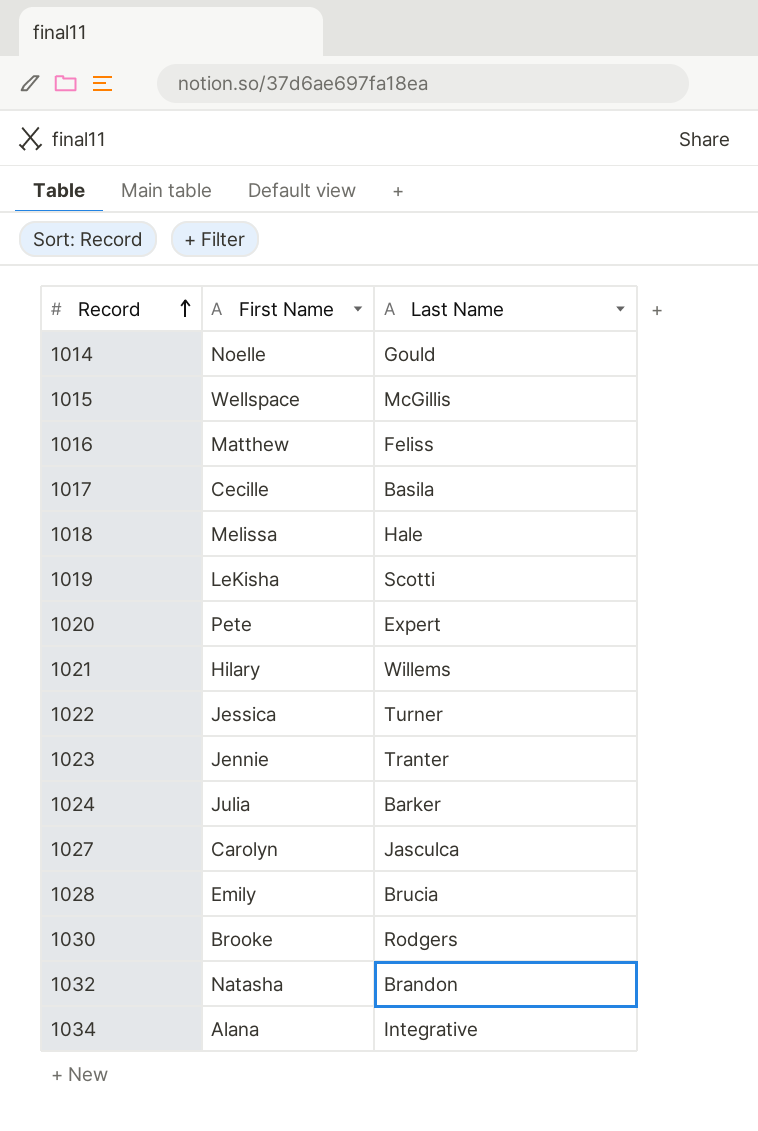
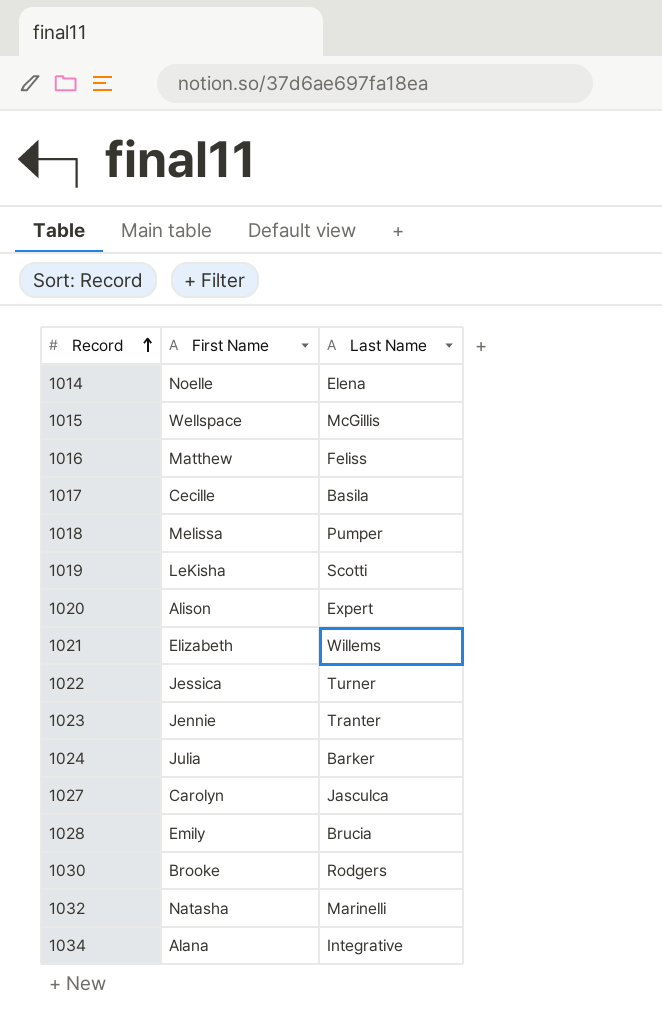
1014 | Last Name: Gould -> Elena
1018 | Last Name: Hale -> Pumper
1020 | First Name: Pete -> Alison
1021 | First Name: Hilary -> Elizabeth
1032 | Last Name: Brandon -> Marinelli

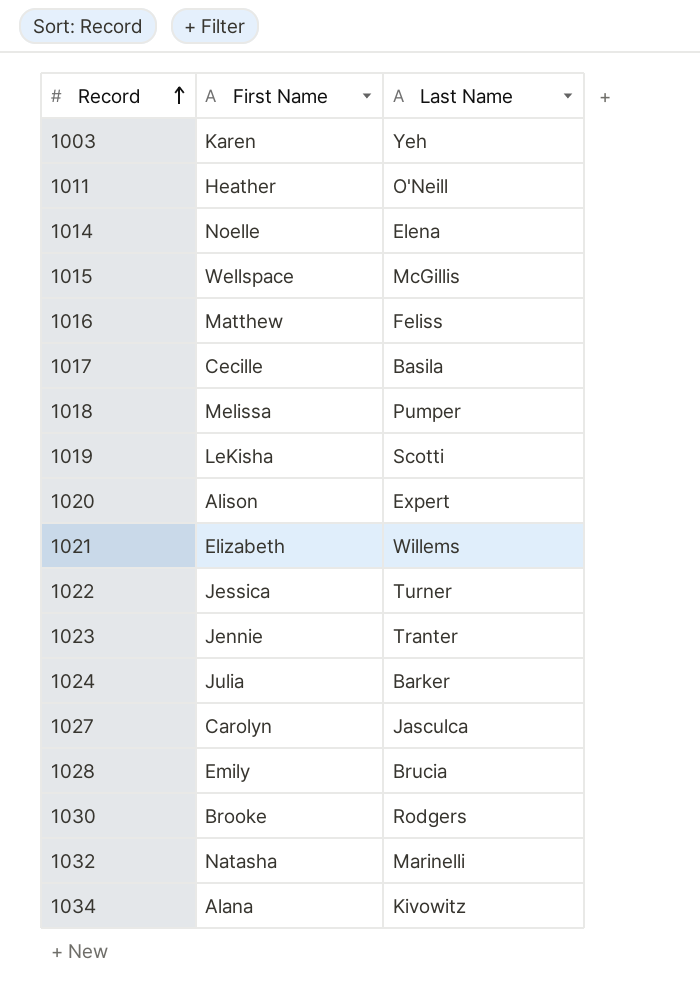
row 1003: none -> Karen | Yeh
row 1011: none -> Heather | O'Neill
1034 | Last Name: Integrative -> Kivowitz

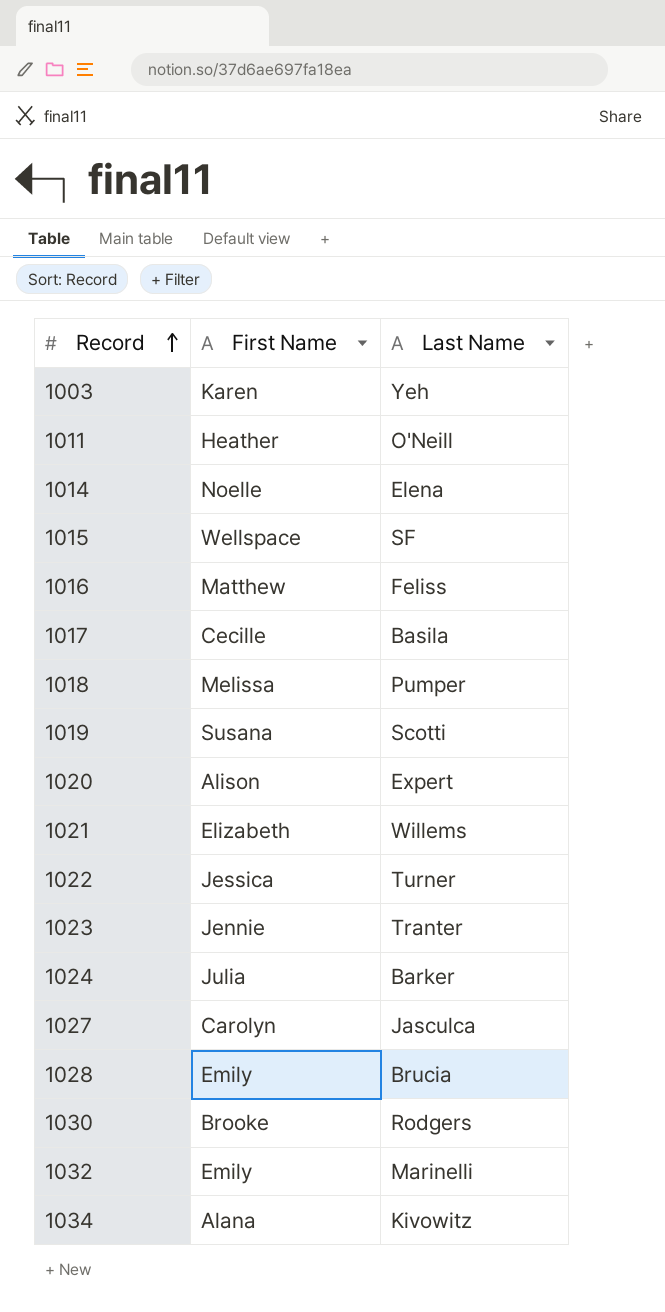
1015 | Last Name: McGillis -> SF
1019 | First Name: LeKisha -> Susana
1032 | First Name: Natasha -> Emily

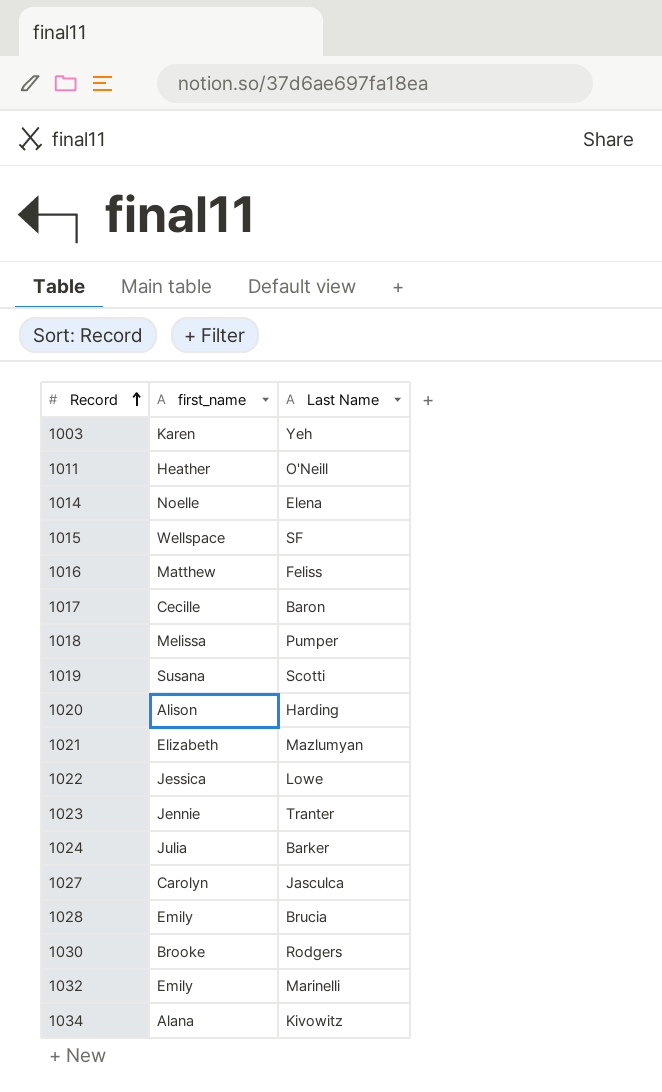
column name: First Name -> first_name
1017 | Last Name: Basila -> Baron
1020 | Last Name: Expert -> Harding
1021 | Last Name: Willems -> Mazlumyan
1022 | Last Name: Turner -> Lowe

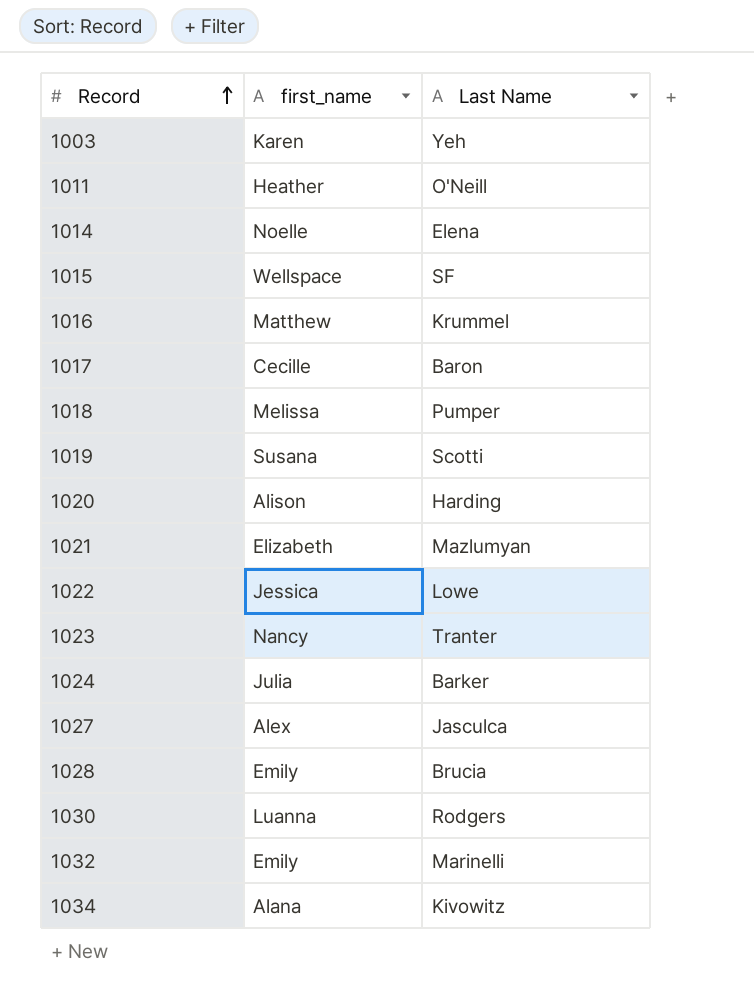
1016 | Last Name: Feliss -> Krummel
1023 | first_name: Jennie -> Nancy
1027 | first_name: Carolyn -> Alex
1030 | first_name: Brooke -> Luanna

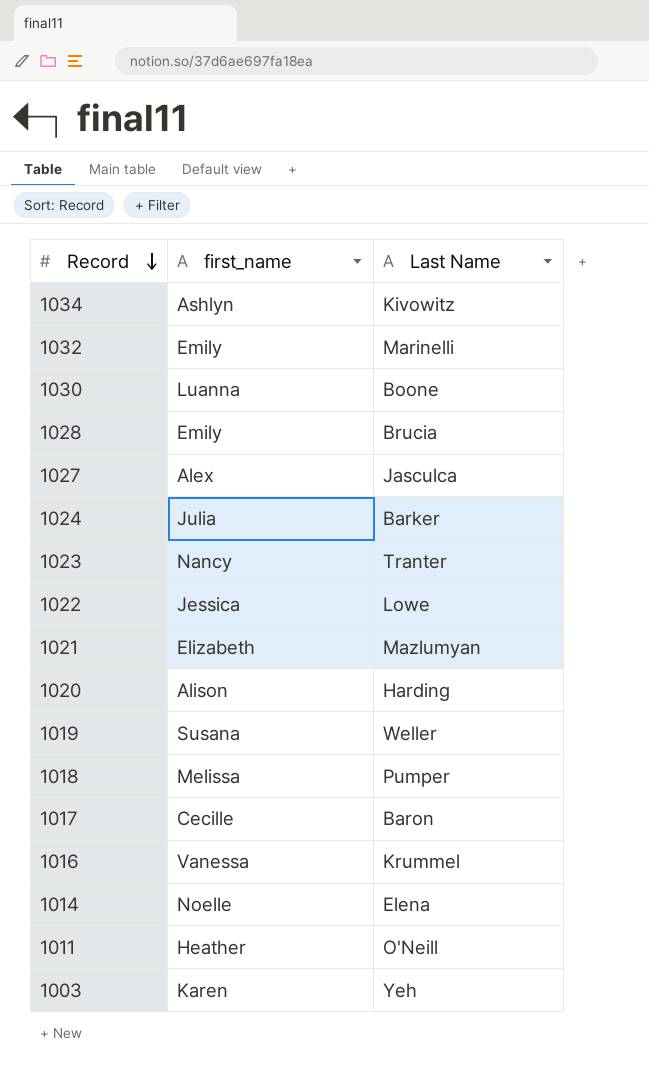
row order: Record ascending -> Record descending
row 1015: Wellspace | SF -> none
1034 | first_name: Alana -> Ashlyn
1030 | Last Name: Rodgers -> Boone
1019 | Last Name: Scotti -> Weller
1016 | first_name: Matthew -> Vanessa

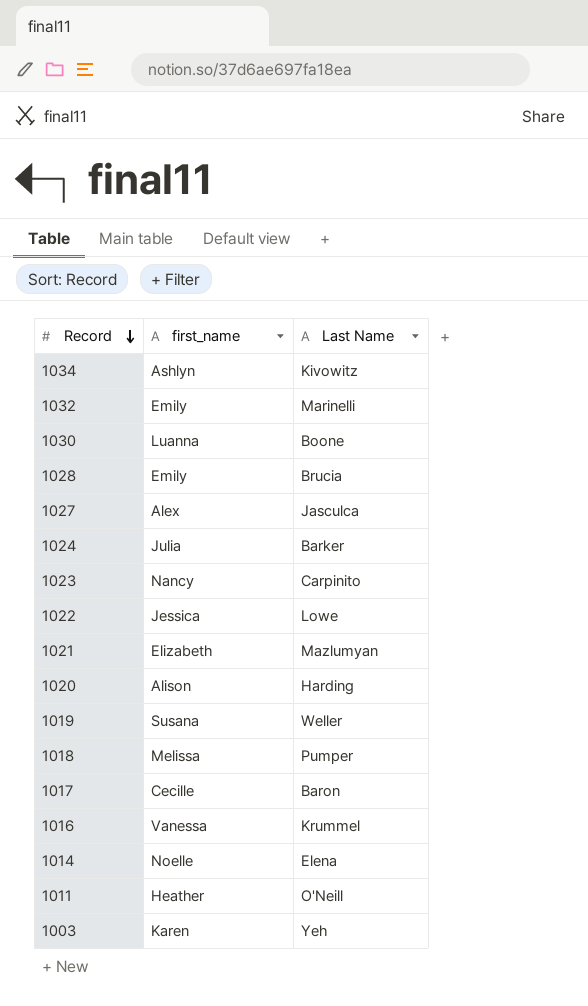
1023 | Last Name: Tranter -> Carpinito

